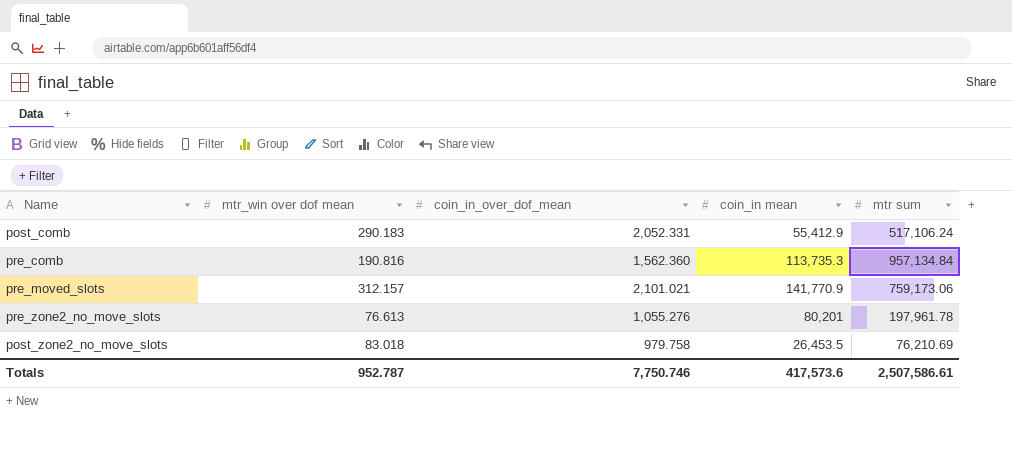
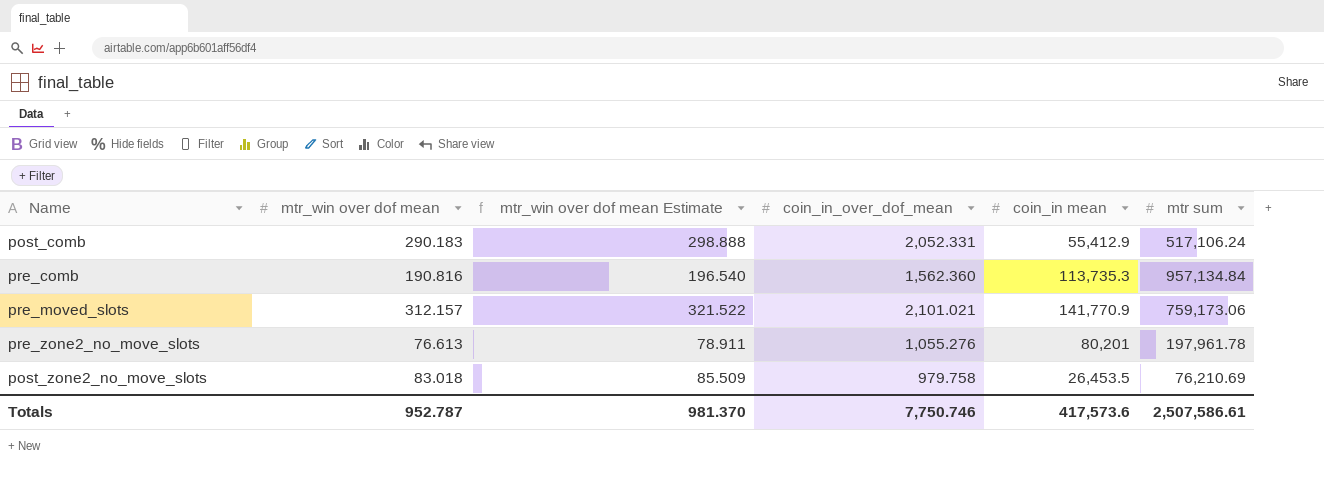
column mtr_win over dof mean Estimate | formula: none -> [mtr_win over dof mean] * 1.03

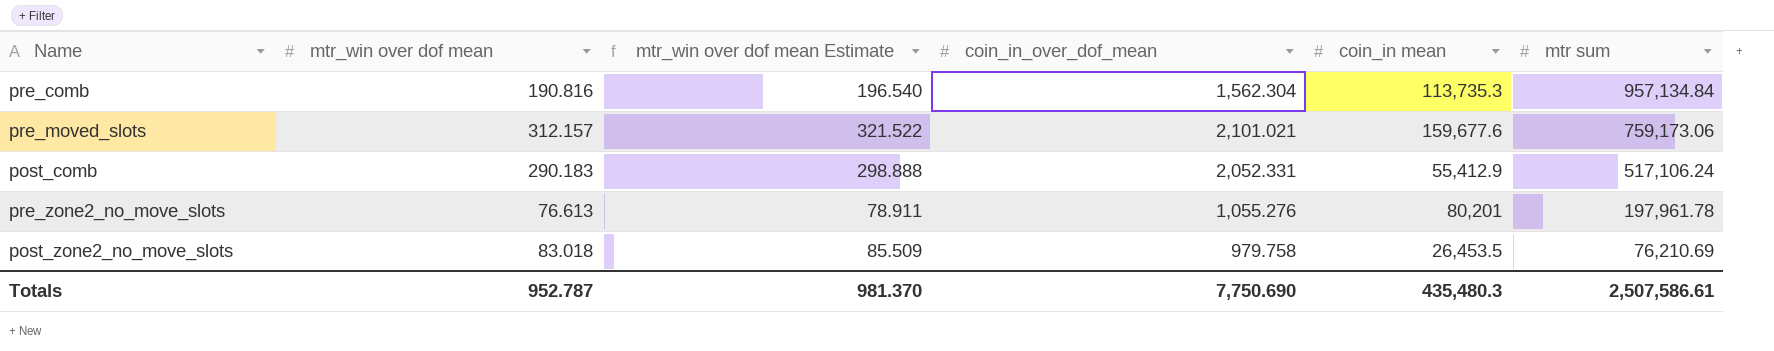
row order: none -> mtr sum descending
pre_comb | coin_in_over_dof_mean: 1,562.360 -> 1,562.304
pre_moved_slots | coin_in mean: 141,770.9 -> 159,677.6
Totals | coin_in_over_dof_mean: 7,750.746 -> 7,750.690
Totals | coin_in mean: 417,573.6 -> 435,480.3

